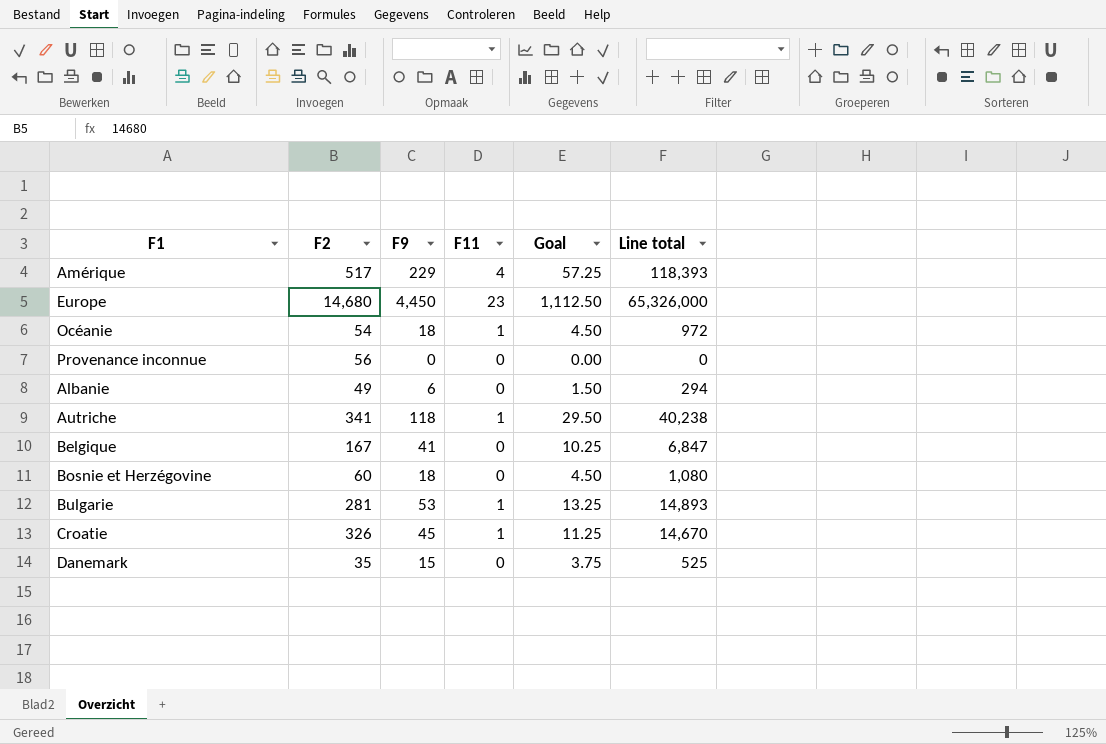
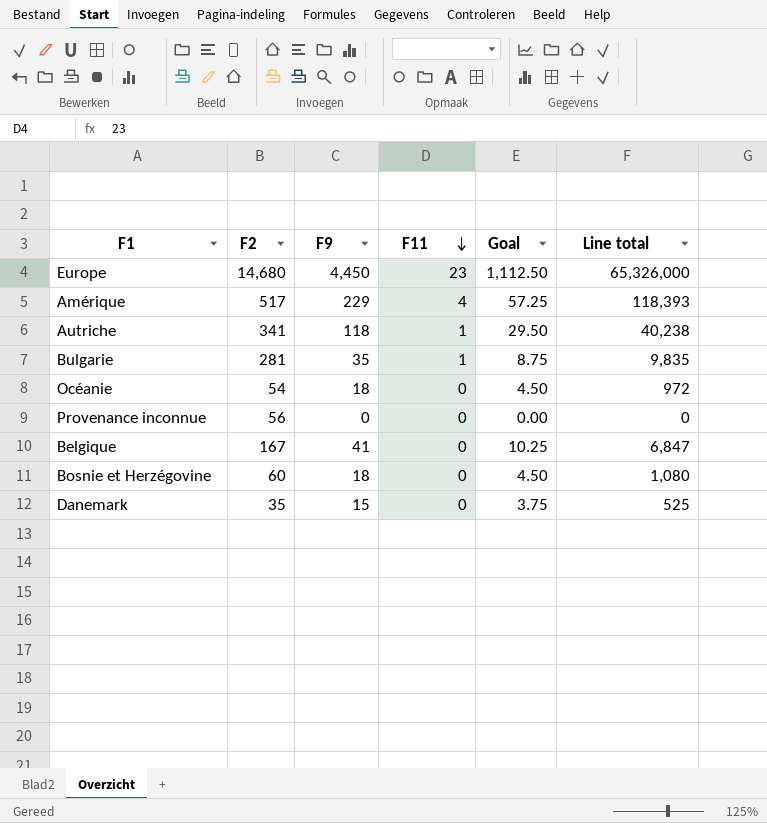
row order: none -> F11 descending
row Albanie: 49 | 6 | 0 | 1.50 | 294 -> none
row Croatie: 326 | 45 | 1 | 11.25 | 14,670 -> none
Bulgarie | F9: 53 -> 35
Bulgarie | Goal: 13.25 -> 8.75
Bulgarie | Line total: 14,893 -> 9,835
Océanie | F11: 1 -> 0

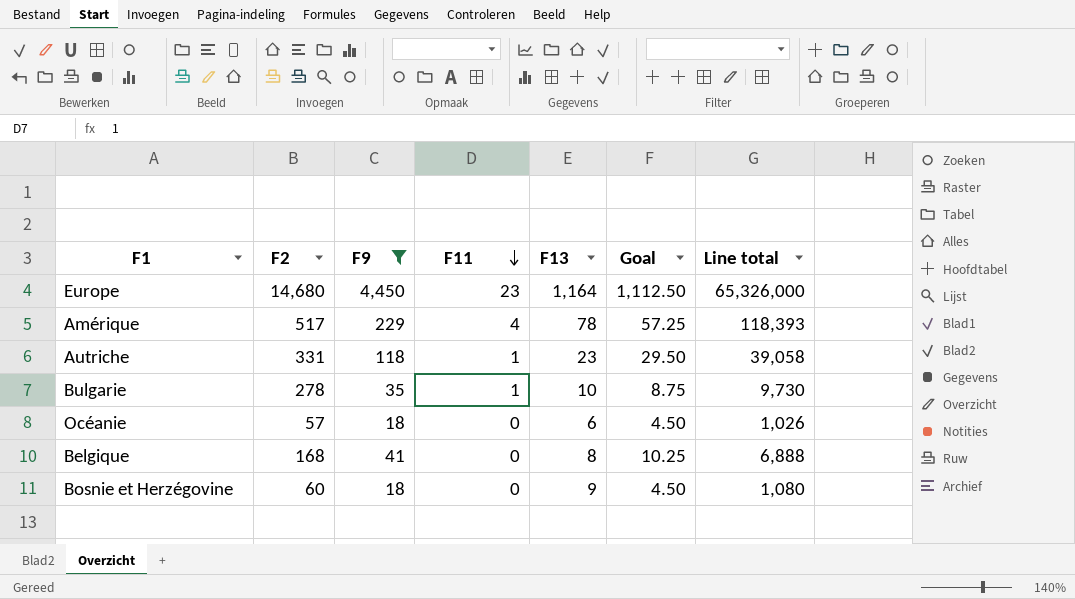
filter: none -> F9 >= 18
column F13 | position: none -> 5
Autriche | F2: 341 -> 331
Autriche | Line total: 40,238 -> 39,058
Bulgarie | F2: 281 -> 278
Bulgarie | Line total: 9,835 -> 9,730
Océanie | F2: 54 -> 57
Océanie | Line total: 972 -> 1,026
Belgique | F2: 167 -> 168
Belgique | Line total: 6,847 -> 6,888

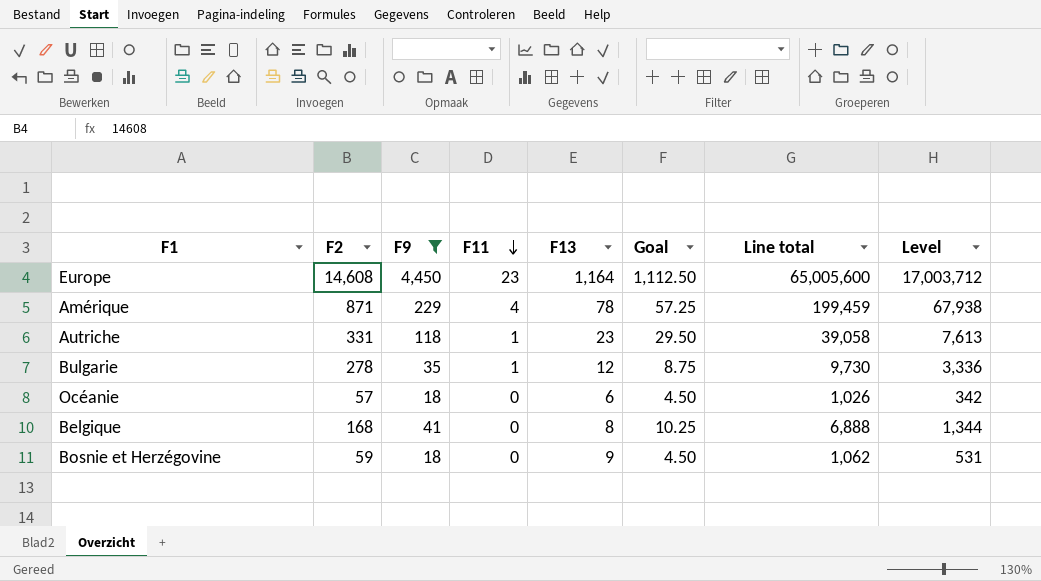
column Level | formula: none -> [F2] * [F13]
Europe | F2: 14,680 -> 14,608
Europe | Line total: 65,326,000 -> 65,005,600
Amérique | F2: 517 -> 871
Amérique | Line total: 118,393 -> 199,459
Bulgarie | F13: 10 -> 12
Bosnie et Herzégovine | F2: 60 -> 59
Bosnie et Herzégovine | Line total: 1,080 -> 1,062

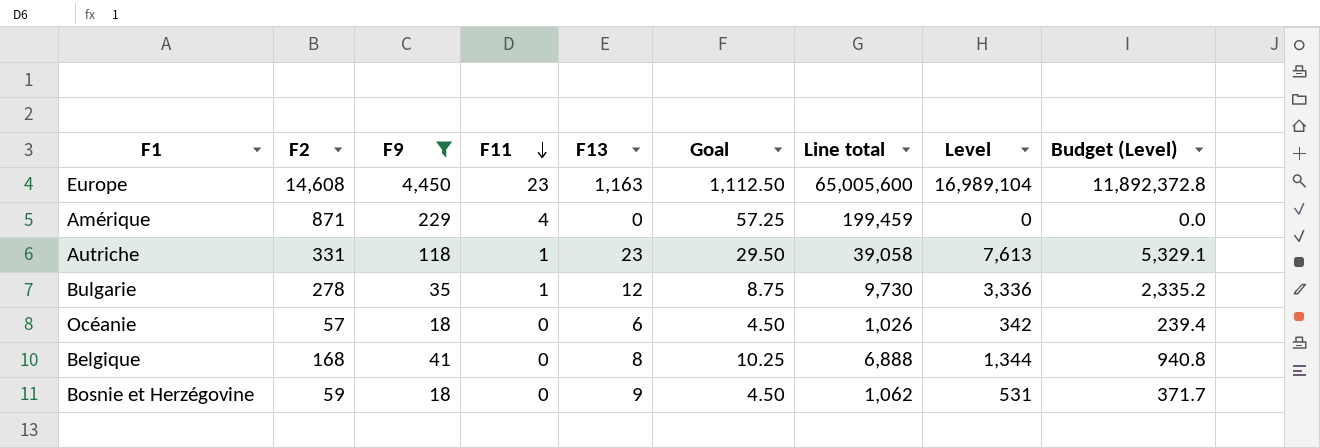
column Budget (Level) | formula: none -> [Level] * 0.7
Europe | F13: 1,164 -> 1,163
Europe | Level: 17,003,712 -> 16,989,104
Amérique | F13: 78 -> 0
Amérique | Level: 67,938 -> 0

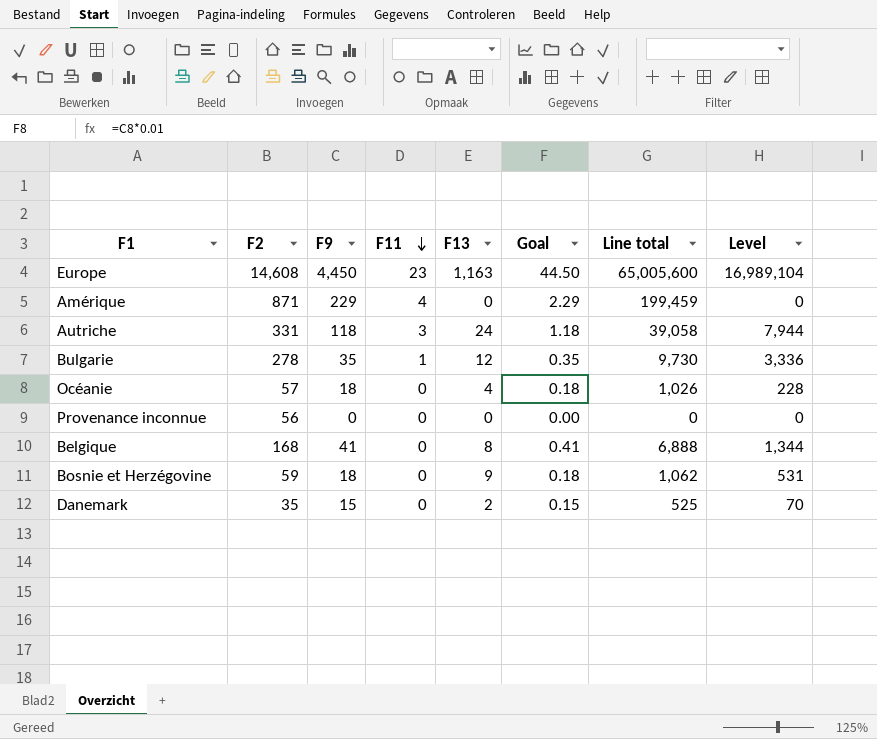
filter: F9 >= 18 -> none
column Budget (Level) | formula: [Level] * 0.7 -> none
column Goal | formula: [F9] * 0.25 -> [F9] * 0.01
Autriche | F11: 1 -> 3
Autriche | F13: 23 -> 24
Autriche | Level: 7,613 -> 7,944
Océanie | F13: 6 -> 4
Océanie | Level: 342 -> 228

